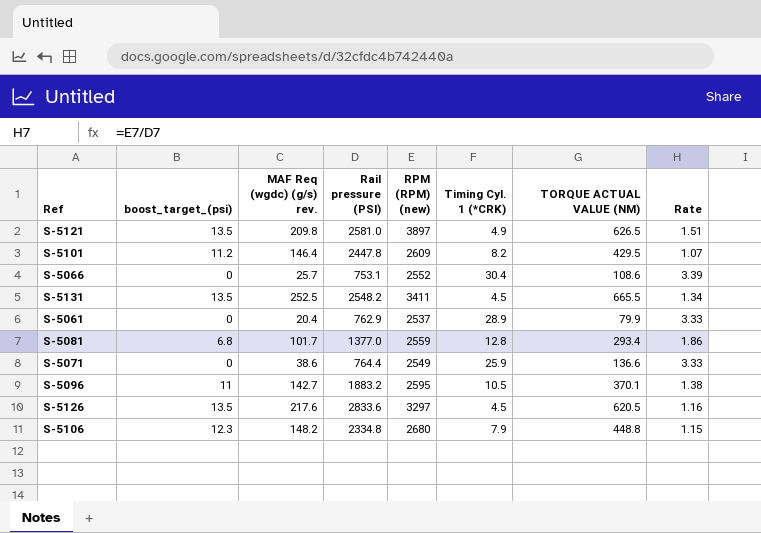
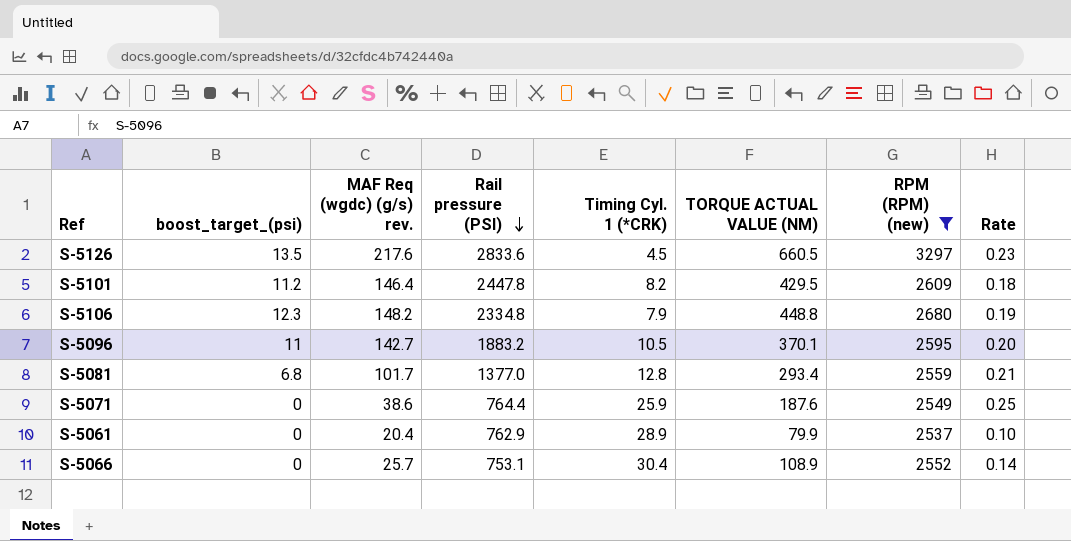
filter: none -> RPM (RPM) (new) <= 3297
row order: none -> Rail pressure (PSI) descending
column RPM (RPM) (new) | position: 5 -> 7
column Rate | formula: [RPM (RPM) (new)] / [Rail pressure (PSI)] -> [TORQUE ACTUAL VALUE (NM)] / [Rail pressure (PSI)]
S-5126 | TORQUE ACTUAL VALUE (NM): 620.5 -> 660.5
S-5071 | TORQUE ACTUAL VALUE (NM): 136.6 -> 187.6
S-5066 | TORQUE ACTUAL VALUE (NM): 108.6 -> 108.9

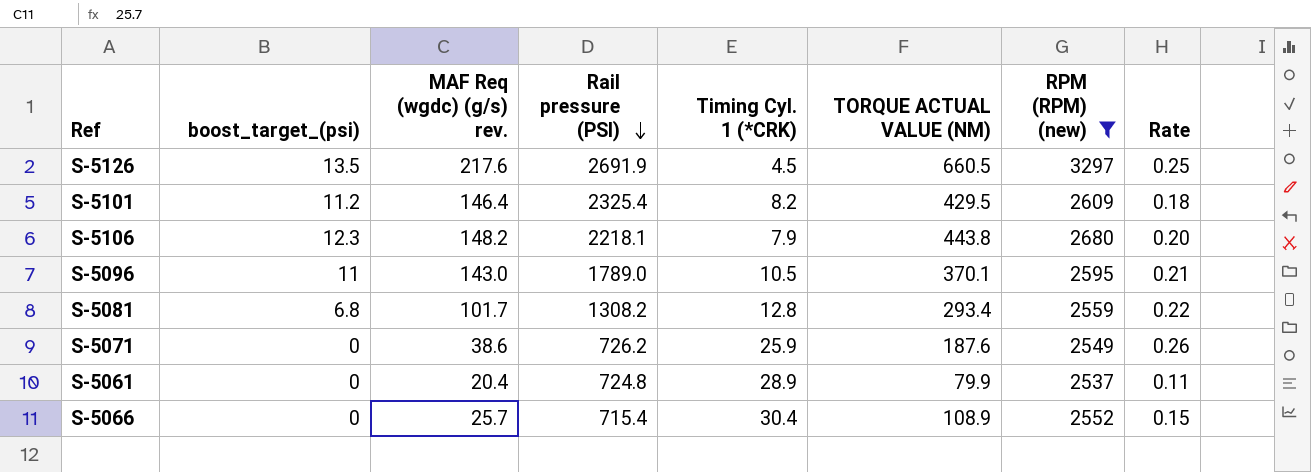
S-5126 | Rail pressure (PSI): 2833.6 -> 2691.9
S-5126 | Rate: 0.23 -> 0.25
S-5101 | Rail pressure (PSI): 2447.8 -> 2325.4
S-5106 | Rail pressure (PSI): 2334.8 -> 2218.1
S-5106 | TORQUE ACTUAL VALUE (NM): 448.8 -> 443.8
S-5106 | Rate: 0.19 -> 0.20
S-5096 | MAF Req (wgdc) (g/s) rev.: 142.7 -> 143.0
S-5096 | Rail pressure (PSI): 1883.2 -> 1789.0
S-5096 | Rate: 0.20 -> 0.21
S-5081 | Rail pressure (PSI): 1377.0 -> 1308.2
S-5081 | Rate: 0.21 -> 0.22
S-5071 | Rail pressure (PSI): 764.4 -> 726.2
S-5071 | Rate: 0.25 -> 0.26
S-5061 | Rail pressure (PSI): 762.9 -> 724.8
S-5061 | Rate: 0.10 -> 0.11
S-5066 | Rail pressure (PSI): 753.1 -> 715.4
S-5066 | Rate: 0.14 -> 0.15

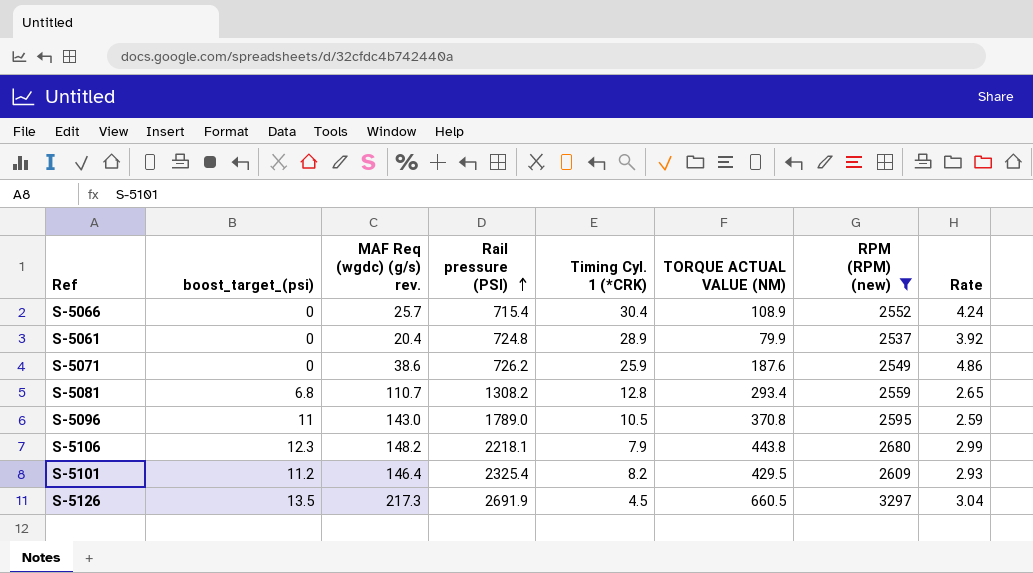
row order: Rail pressure (PSI) descending -> Rail pressure (PSI) ascending
column Rate | formula: [TORQUE ACTUAL VALUE (NM)] / [Rail pressure (PSI)] -> [TORQUE ACTUAL VALUE (NM)] / [MAF Req (wgdc) (g/s) rev.]
S-5081 | MAF Req (wgdc) (g/s) rev.: 101.7 -> 110.7
S-5096 | TORQUE ACTUAL VALUE (NM): 370.1 -> 370.8
S-5126 | MAF Req (wgdc) (g/s) rev.: 217.6 -> 217.3

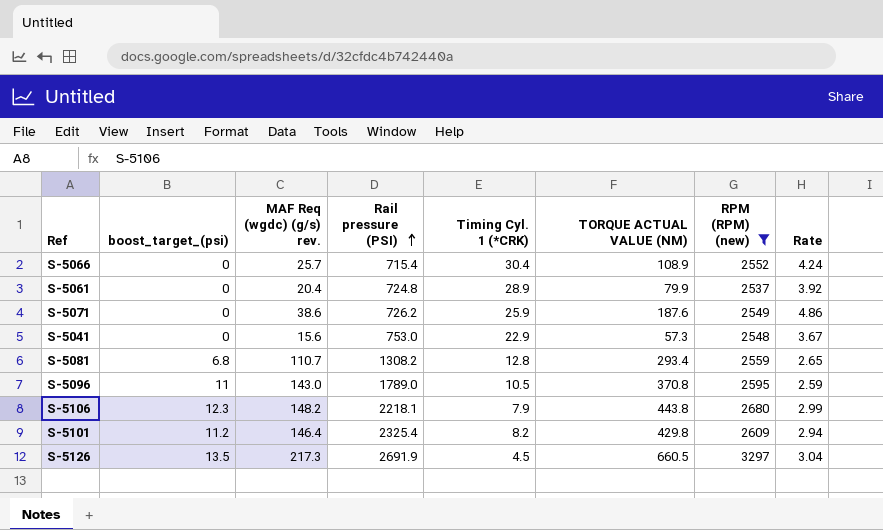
row S-5041: none -> 0 | 15.6 | 753.0 | 22.9 | 57.3 | 2548 | 3.67
S-5101 | TORQUE ACTUAL VALUE (NM): 429.5 -> 429.8
S-5101 | Rate: 2.93 -> 2.94

